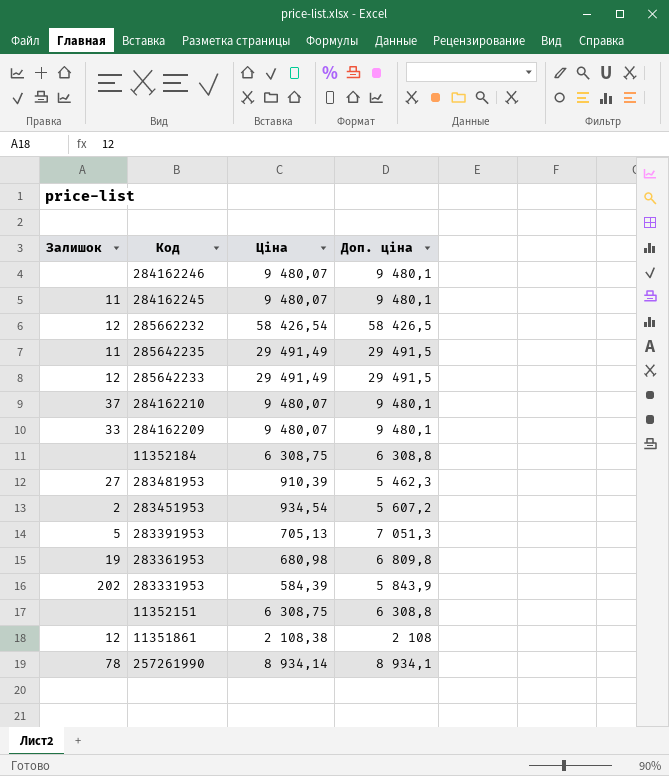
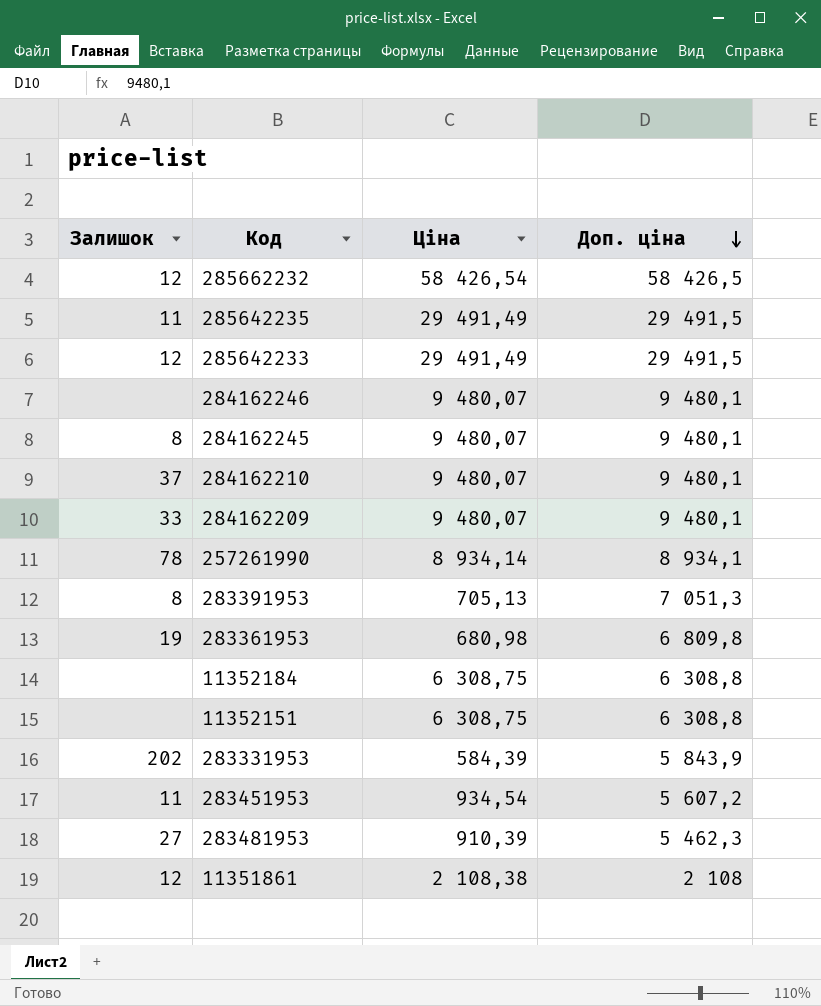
row order: none -> Доп. ціна descending
284162245 | Залишок: 11 -> 8
283391953 | Залишок: 5 -> 8
283451953 | Залишок: 2 -> 11

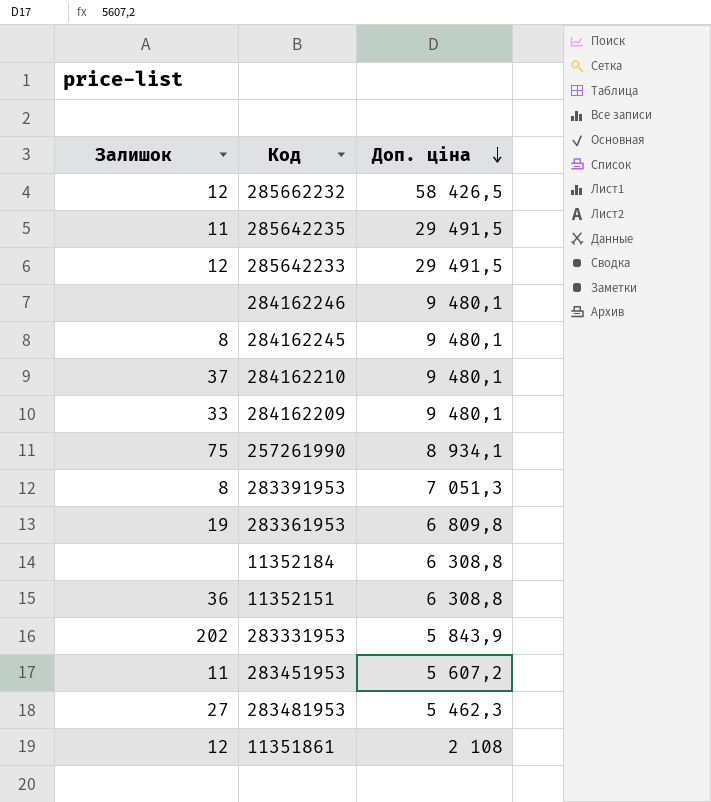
column Ціна | position: 3 -> none
257261990 | Залишок: 78 -> 75
11352151 | Залишок: none -> 36

